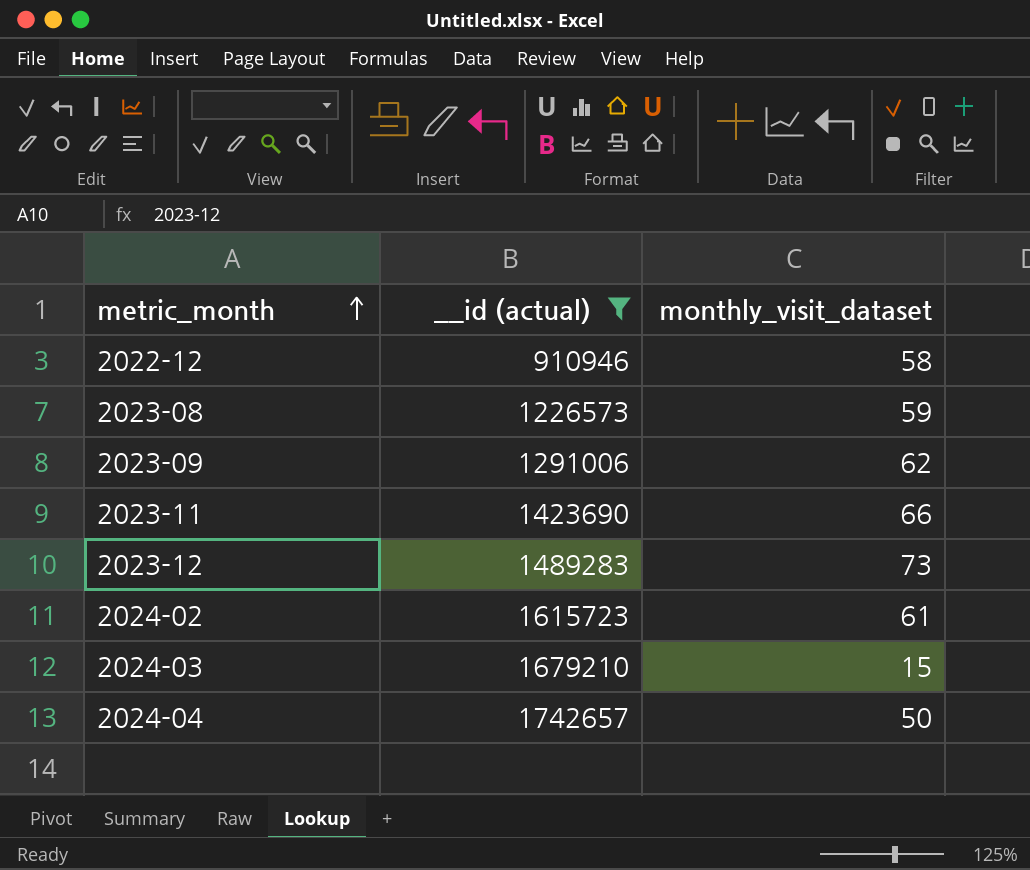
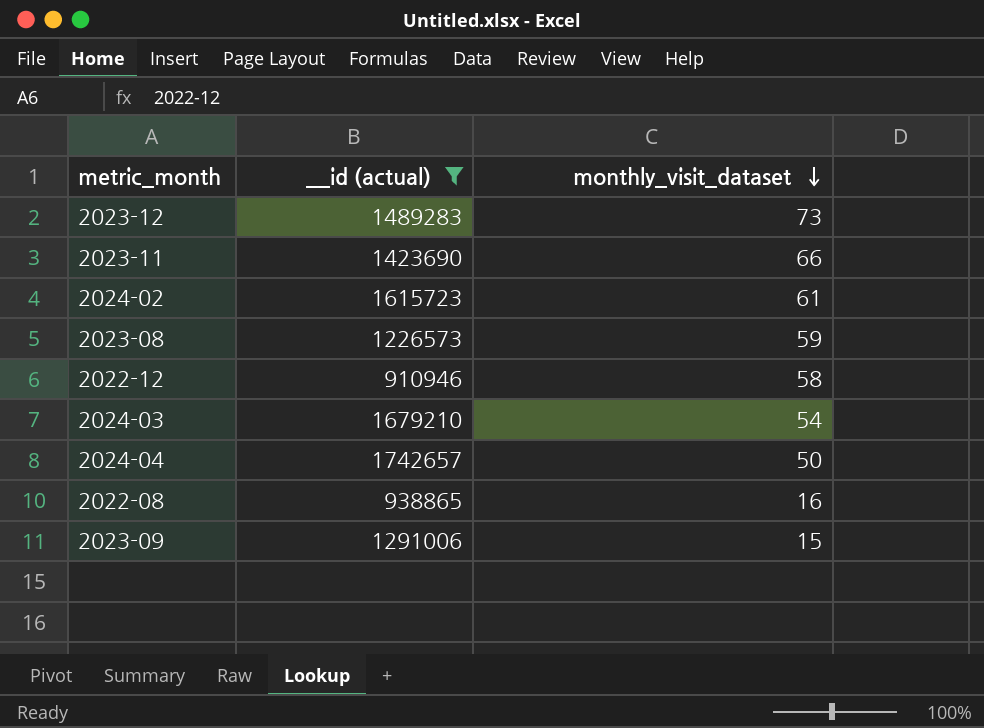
row order: metric_month ascending -> monthly_visit_dataset descending
2024-03 | monthly_visit_dataset: 15 -> 54
row 2022-08: none -> 938865 | 16
2023-09 | monthly_visit_dataset: 62 -> 15

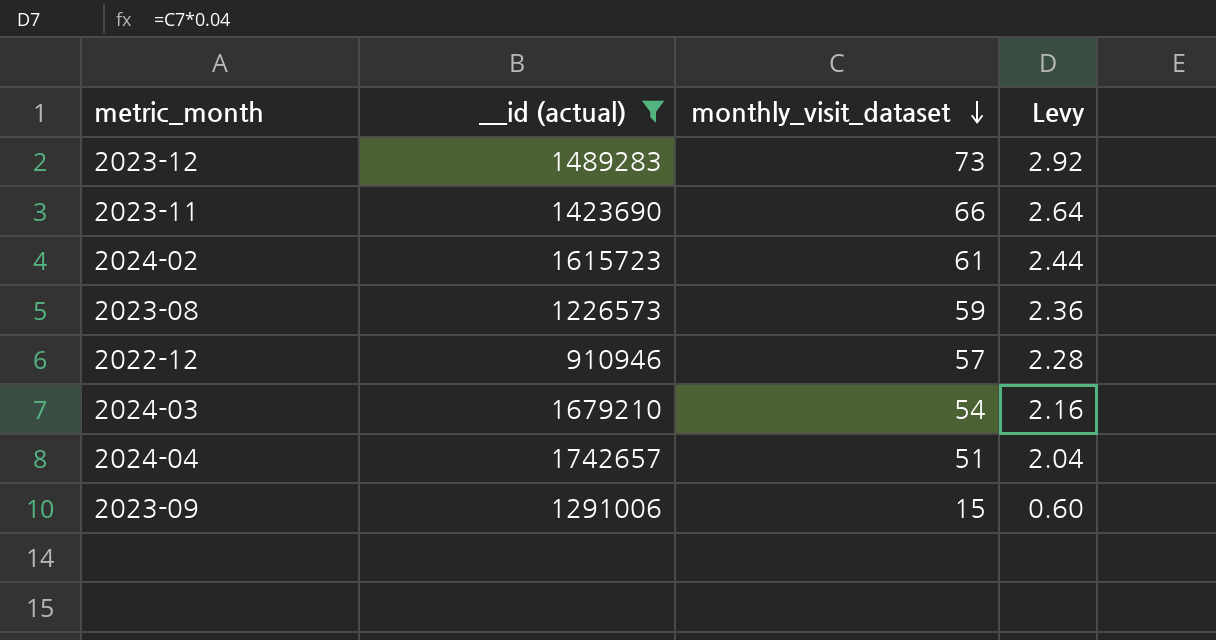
column Levy | formula: none -> [monthly_visit_dataset] * 0.04
row 2022-08: 938865 | 16 -> none
2022-12 | monthly_visit_dataset: 58 -> 57
2024-04 | monthly_visit_dataset: 50 -> 51

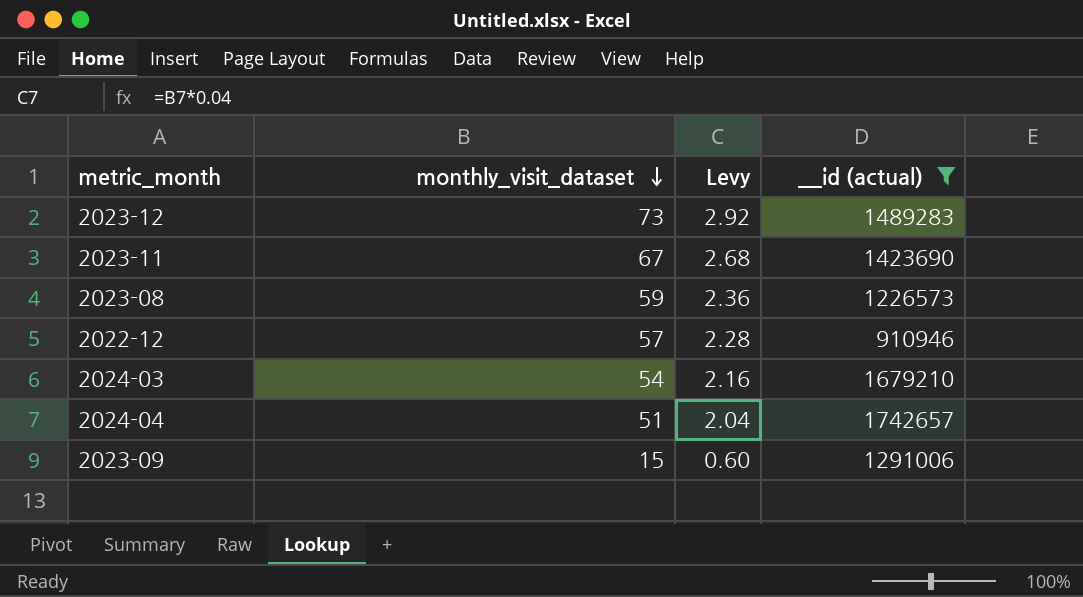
column __id (actual) | position: 2 -> 4
row 2024-02: 1615723 | 61 | 2.44 -> none
2023-11 | monthly_visit_dataset: 66 -> 67
2023-11 | Levy: 2.64 -> 2.68

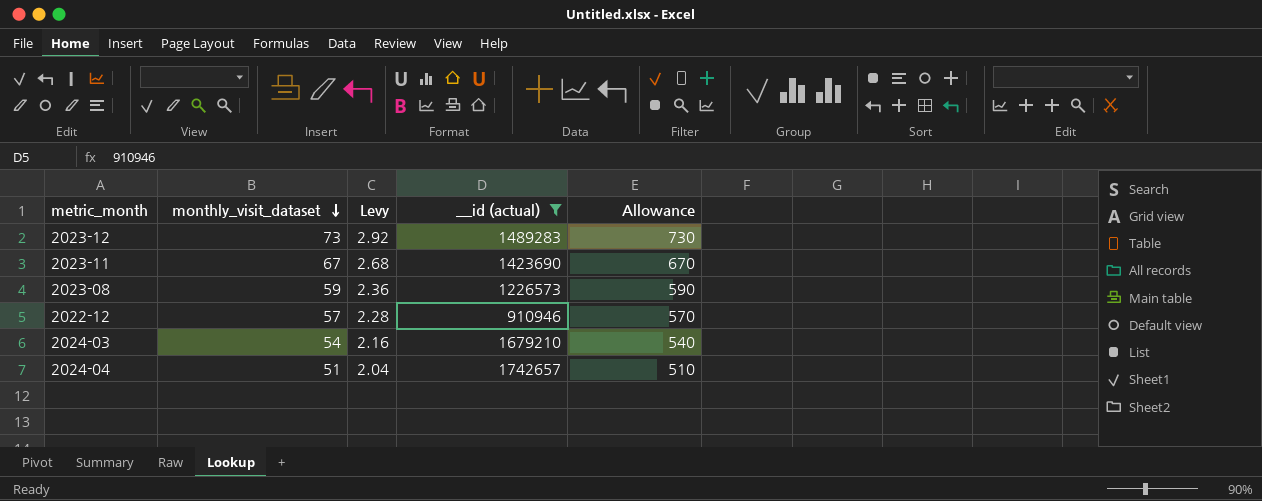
column Allowance | formula: none -> [monthly_visit_dataset] * 10
row 2023-09: 15 | 0.60 | 1291006 -> none

